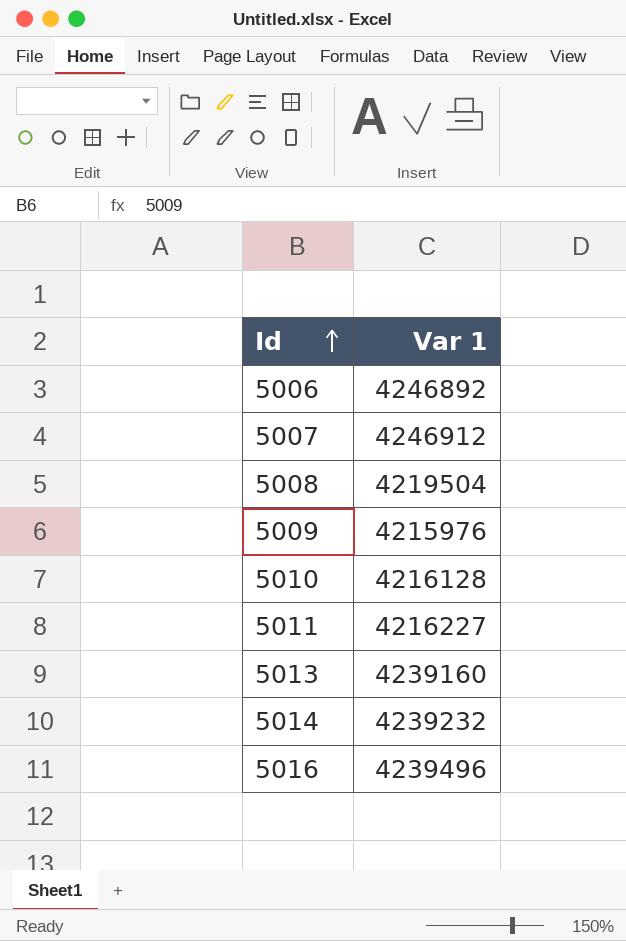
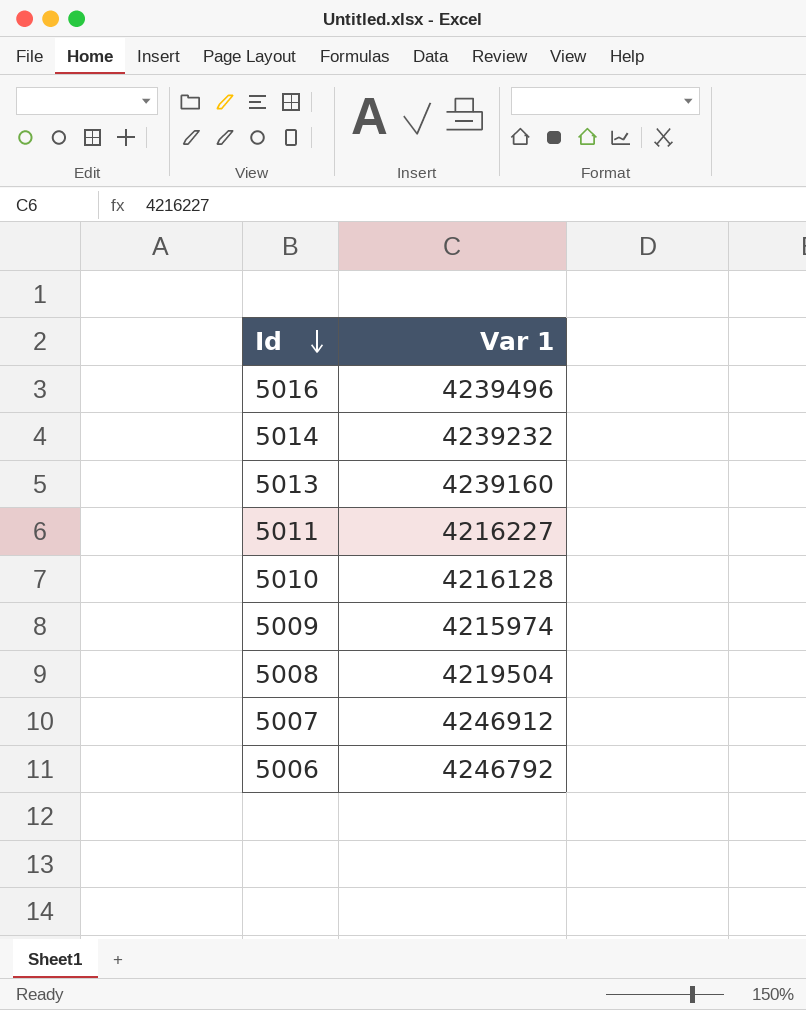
row order: Id ascending -> Id descending
5009 | Var 1: 4215976 -> 4215974
5006 | Var 1: 4246892 -> 4246792

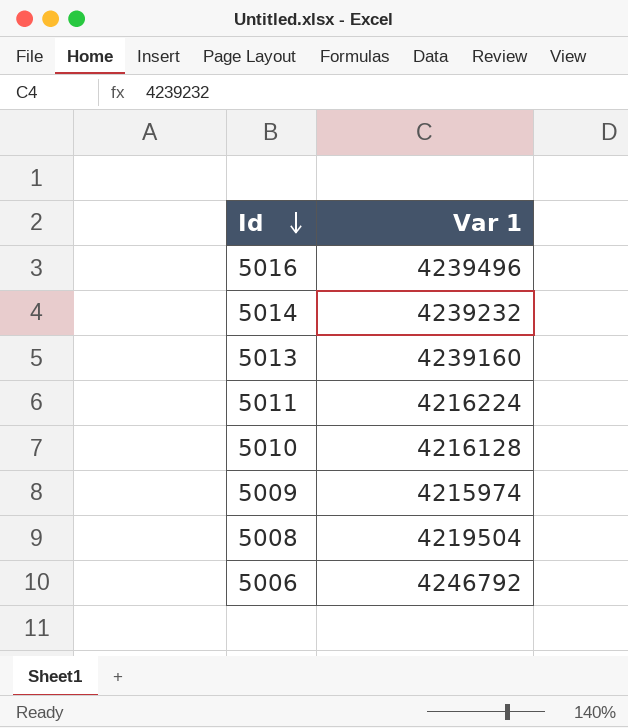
row 5007: 4246912 -> none
5011 | Var 1: 4216227 -> 4216224

